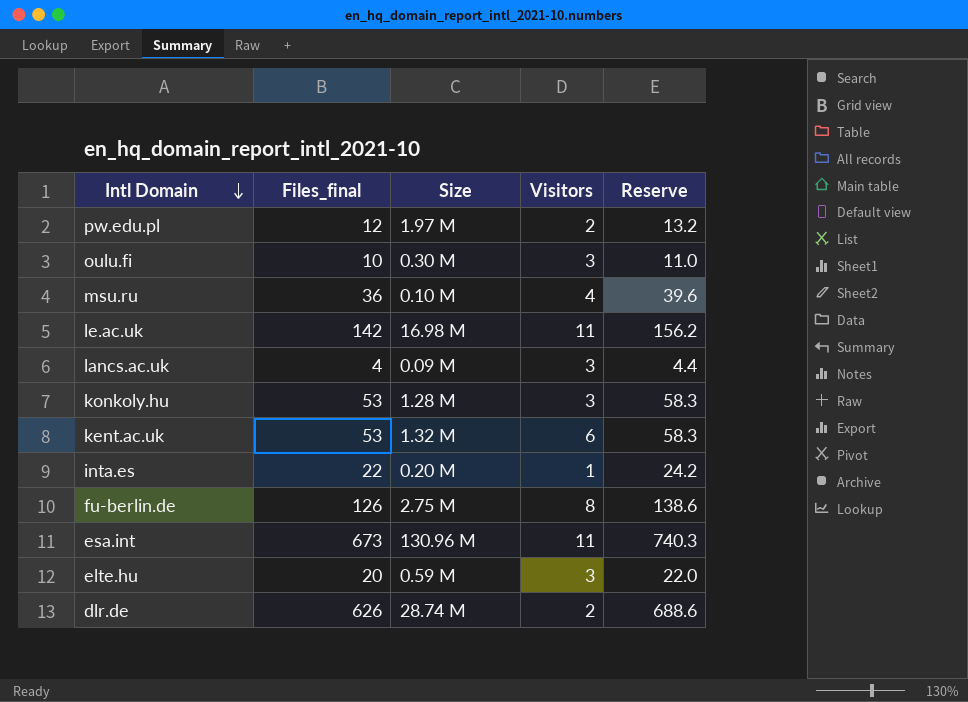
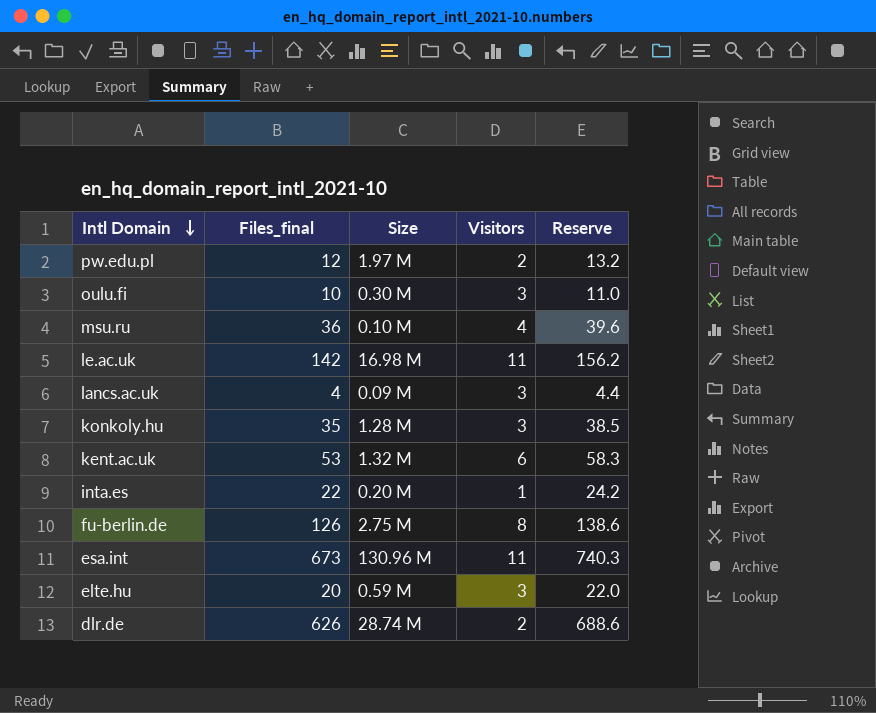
konkoly.hu | Files_final: 53 -> 35
konkoly.hu | Reserve: 58.3 -> 38.5

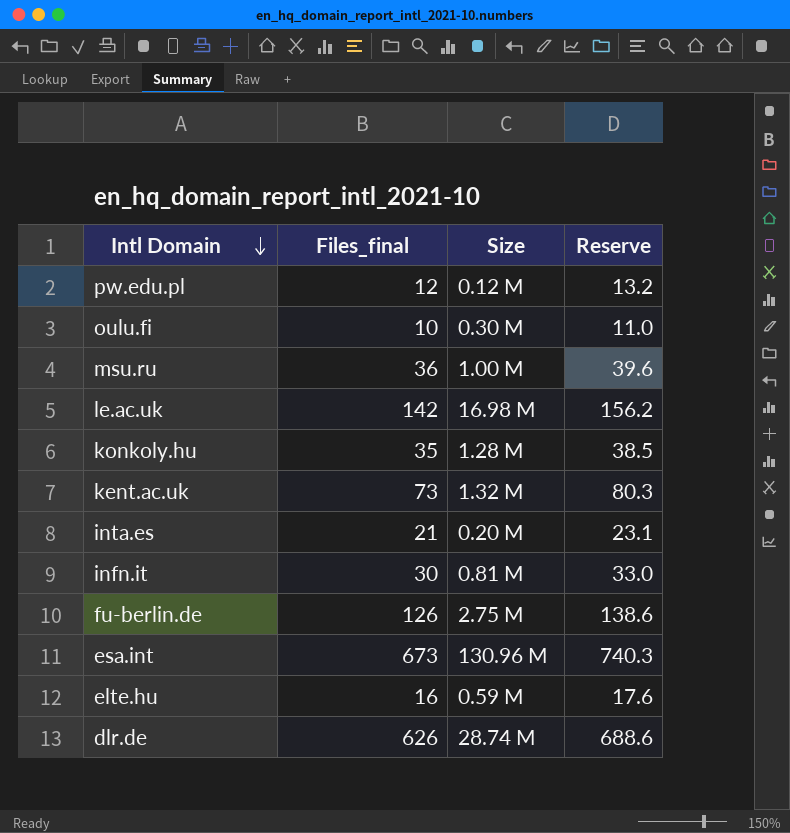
column Visitors | position: 4 -> none
row lancs.ac.uk: 4 | 0.09 M | 3 | 4.4 -> none
pw.edu.pl | Size: 1.97 M -> 0.12 M
msu.ru | Size: 0.10 M -> 1.00 M
kent.ac.uk | Files_final: 53 -> 73
kent.ac.uk | Reserve: 58.3 -> 80.3
inta.es | Files_final: 22 -> 21
inta.es | Reserve: 24.2 -> 23.1
row infn.it: none -> 30 | 0.81 M | 33.0
elte.hu | Files_final: 20 -> 16
elte.hu | Reserve: 22.0 -> 17.6

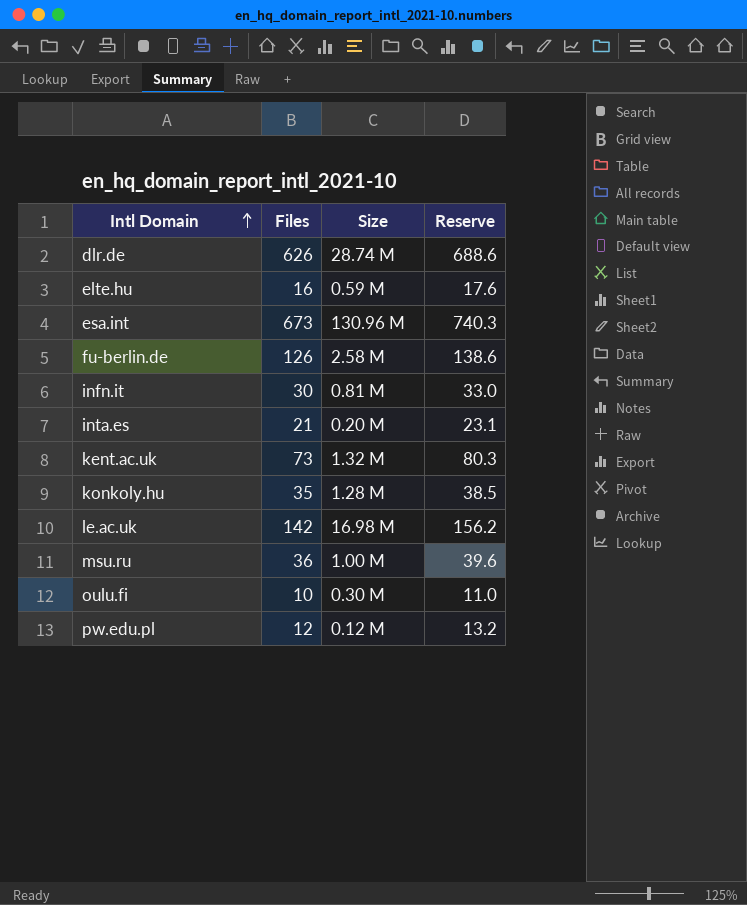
row order: Intl Domain descending -> Intl Domain ascending
column name: Files_final -> Files
fu-berlin.de | Size: 2.75 M -> 2.58 M

